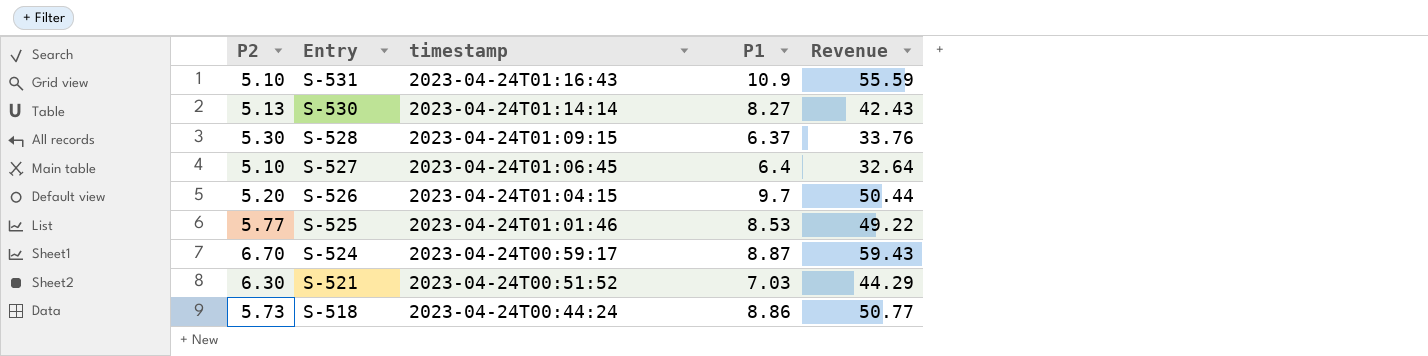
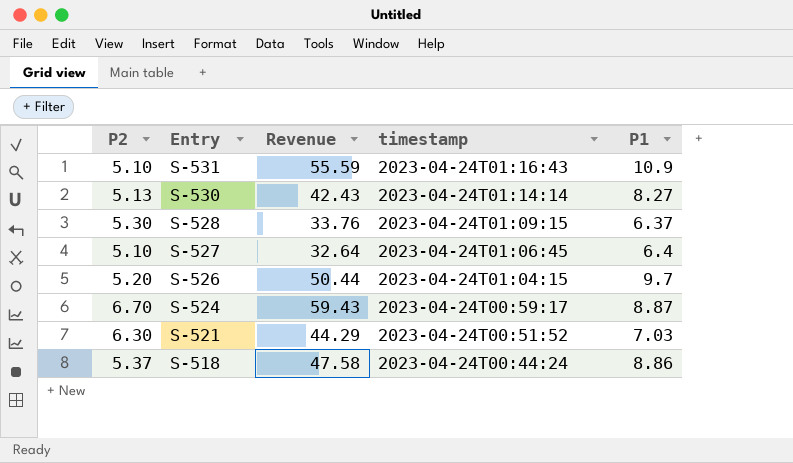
column Revenue | position: 5 -> 3
row S-525: 5.77 | 2023-04-24T01:01:46 | 8.53 | 49.22 -> none
S-518 | P2: 5.73 -> 5.37
S-518 | Revenue: 50.77 -> 47.58

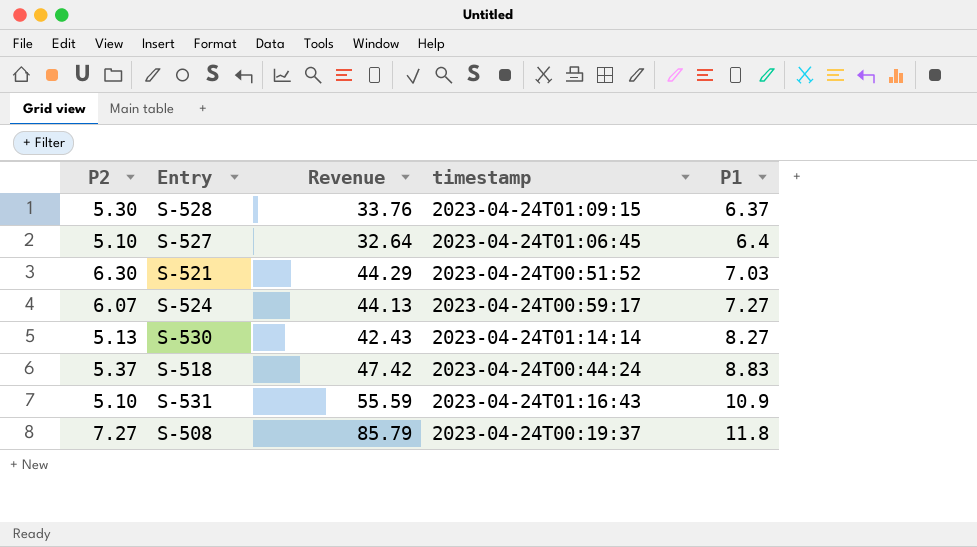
row order: Entry descending -> P1 ascending
row S-526: 5.20 | 50.44 | 2023-04-24T01:04:15 | 9.7 -> none
S-524 | P2: 6.70 -> 6.07
S-524 | Revenue: 59.43 -> 44.13
S-524 | P1: 8.87 -> 7.27
S-518 | Revenue: 47.58 -> 47.42
S-518 | P1: 8.86 -> 8.83
row S-508: none -> 7.27 | 85.79 | 2023-04-24T00:19:37 | 11.8

